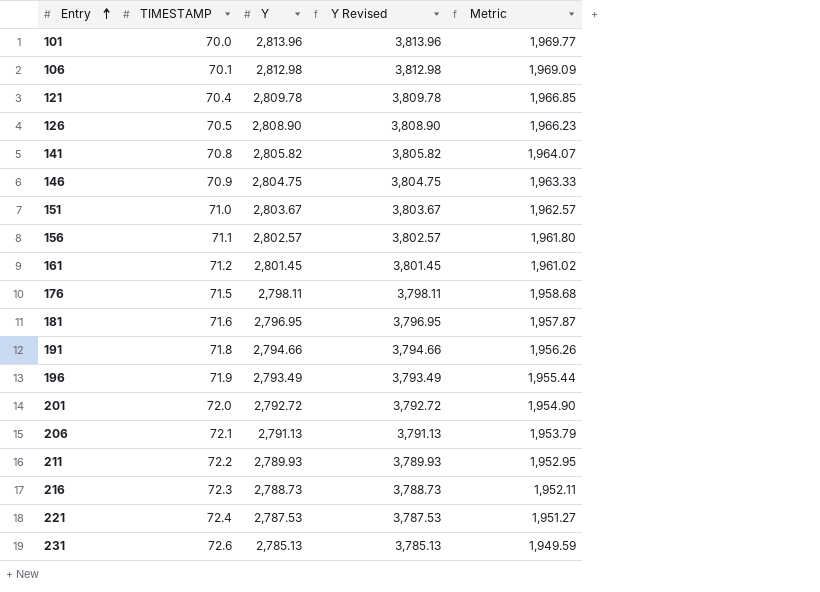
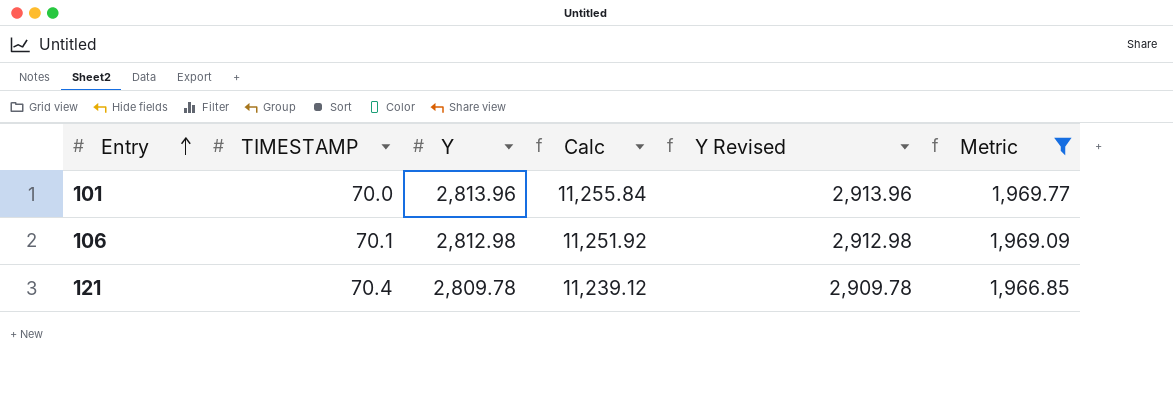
filter: none -> Metric >= 1,966.85
column Calc | formula: none -> [Y] * 4
column Y Revised | formula: [Y] + 1000 -> [Y] + 100

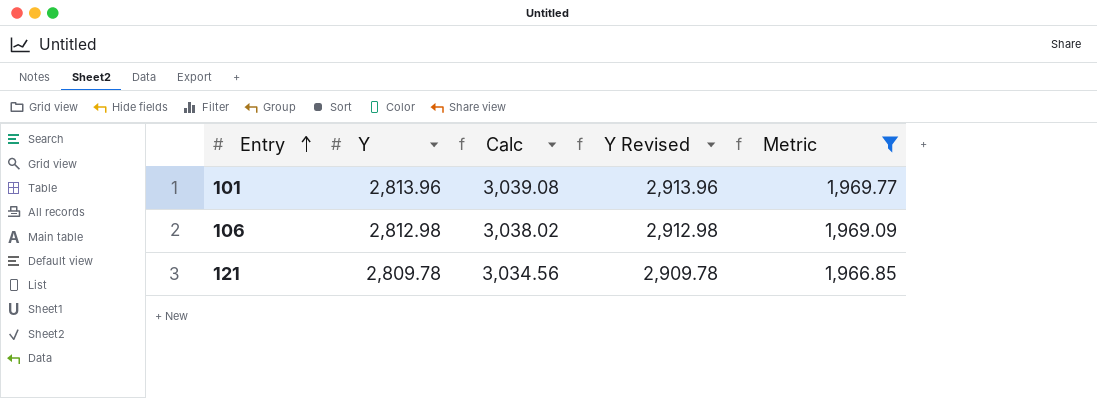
column TIMESTAMP | position: 2 -> none
column Calc | formula: [Y] * 4 -> [Y] * 1.08

